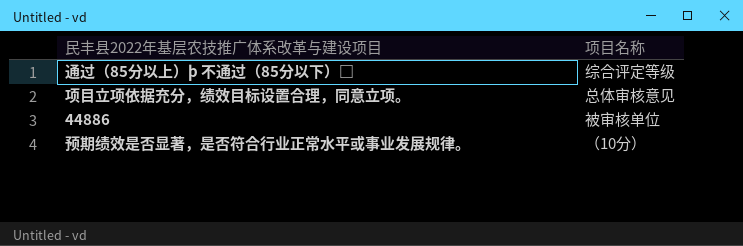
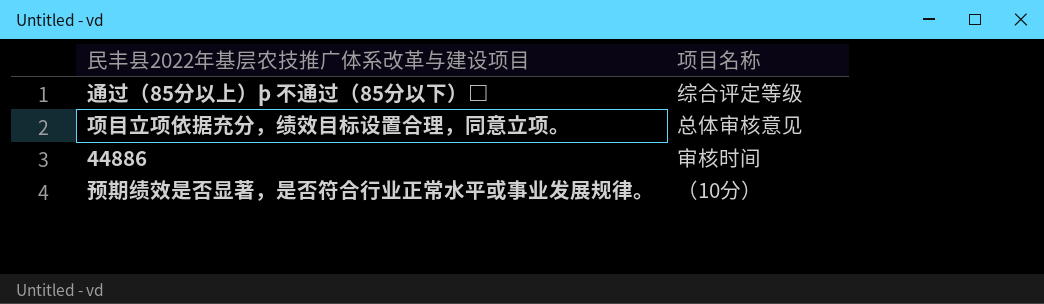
44886 | 项目名称: 被审核单位 -> 审核时间

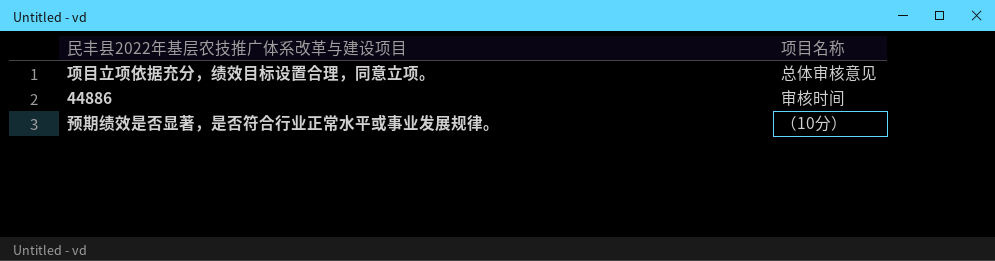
row 通过（85分以上）þ 不通过（85分以下）□: 综合评定等级 -> none

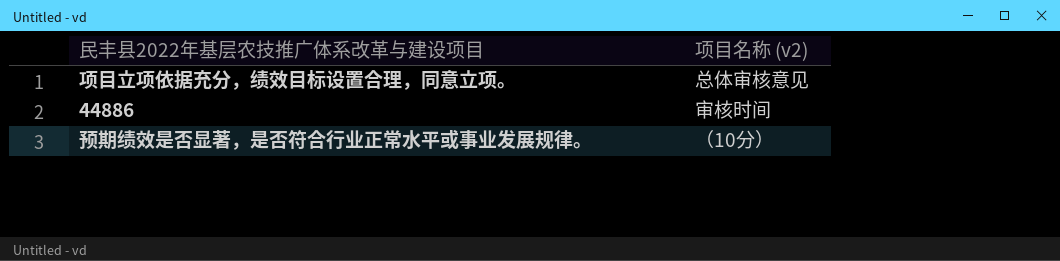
column name: 项目名称 -> 项目名称 (v2)

